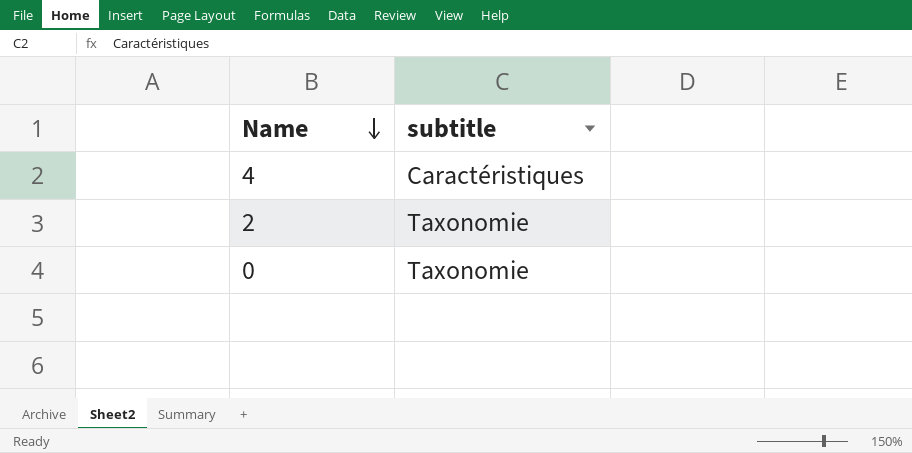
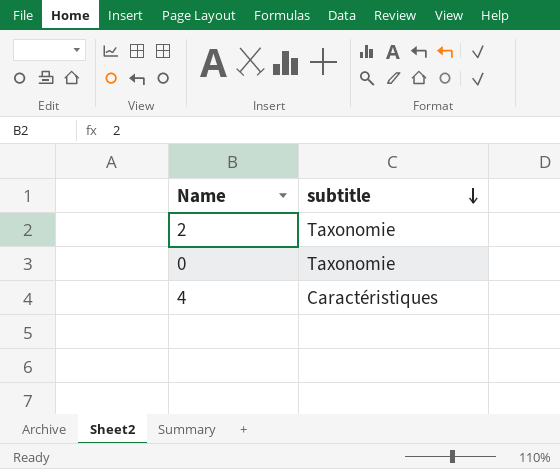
row order: Name descending -> subtitle descending

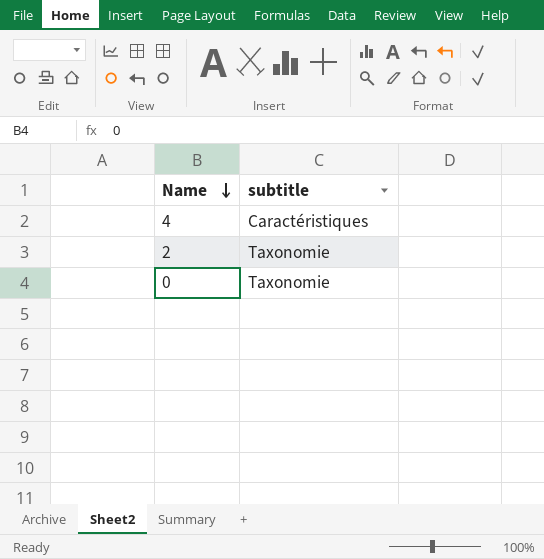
row order: subtitle descending -> Name descending

